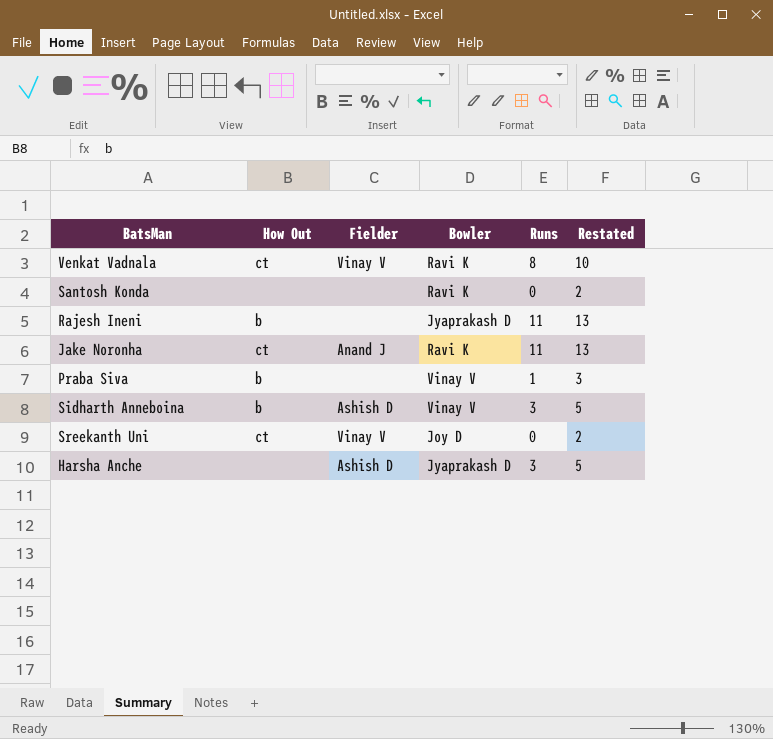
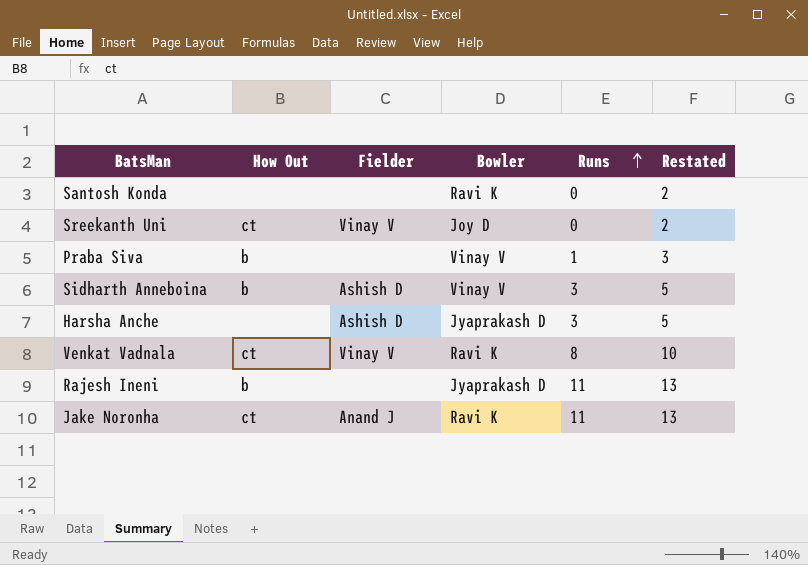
row order: none -> Runs ascending

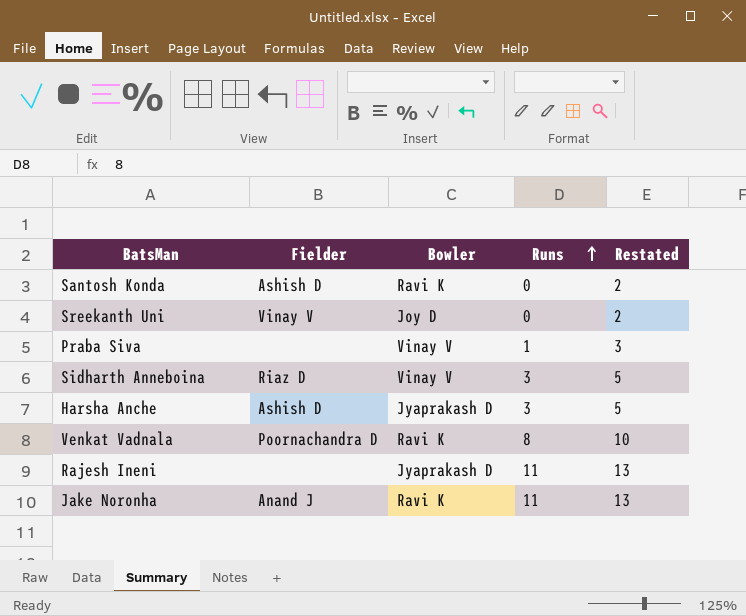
column How Out | position: 2 -> none
Santosh Konda | Fielder: none -> Ashish D
Sidharth Anneboina | Fielder: Ashish D -> Riaz D
Venkat Vadnala | Fielder: Vinay V -> Poornachandra D

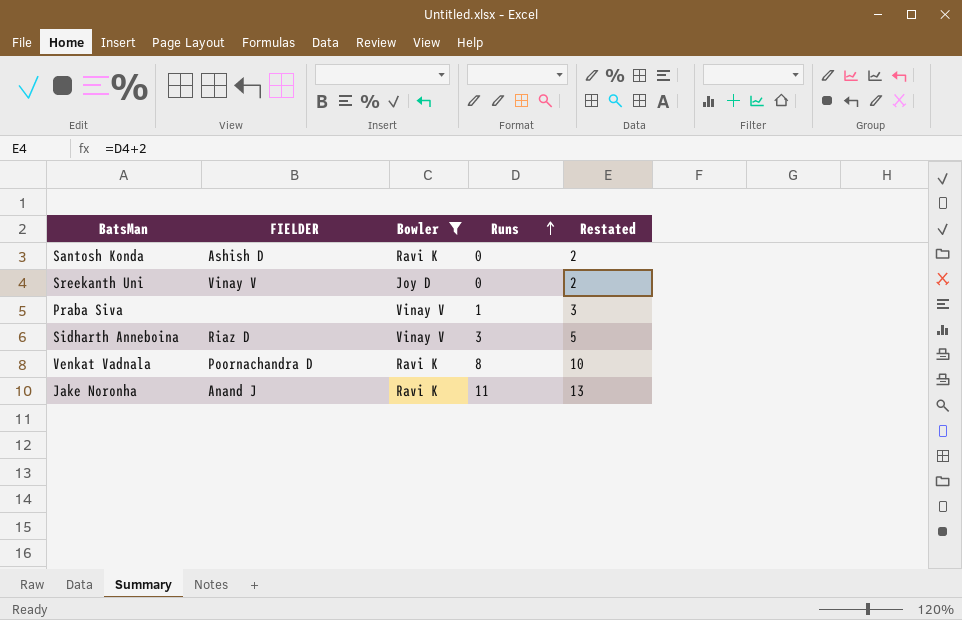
filter: none -> Bowler != Jyaprakash D
column name: Fielder -> FIELDER

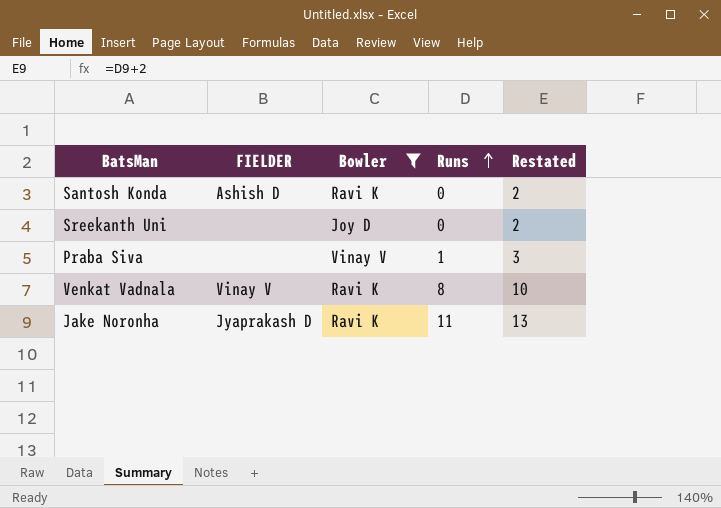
row Sidharth Anneboina: Riaz D | Vinay V | 3 | 5 -> none
Sreekanth Uni | FIELDER: Vinay V -> none
Venkat Vadnala | FIELDER: Poornachandra D -> Vinay V
Jake Noronha | FIELDER: Anand J -> Jyaprakash D

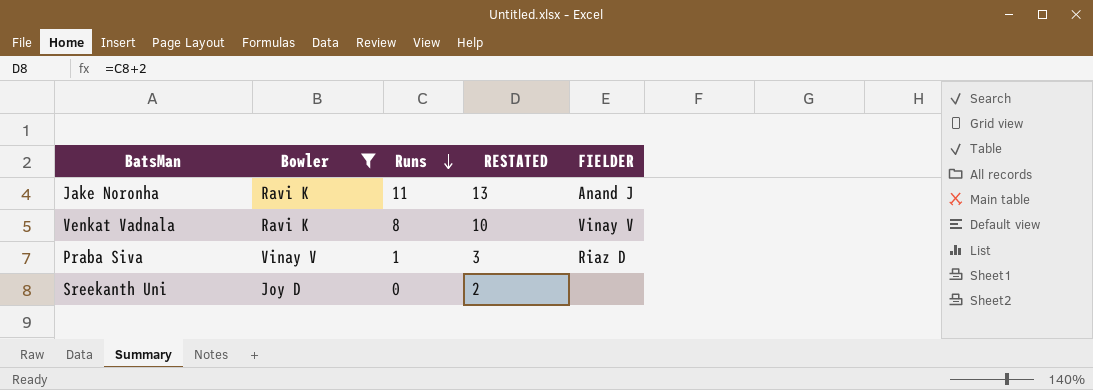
row order: Runs ascending -> Runs descending
column name: Restated -> RESTATED
column FIELDER | position: 2 -> 5
row Santosh Konda: Ashish D | Ravi K | 0 | 2 -> none
Jake Noronha | FIELDER: Jyaprakash D -> Anand J
Praba Siva | FIELDER: none -> Riaz D

